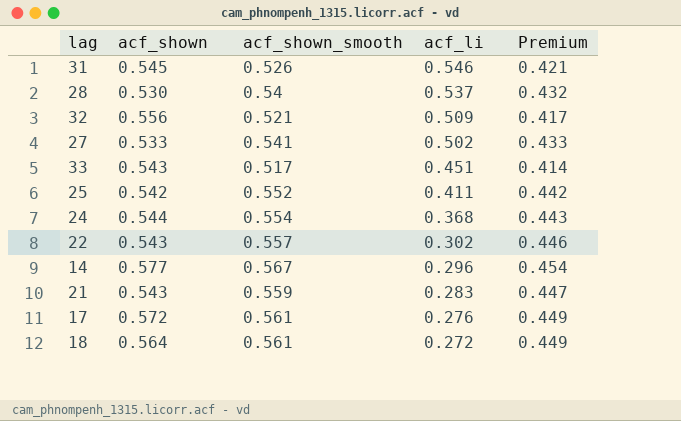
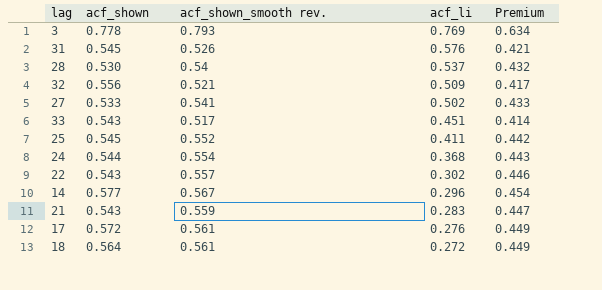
column name: acf_shown_smooth -> acf_shown_smooth rev.
row 3: none -> 0.778 | 0.793 | 0.769 | 0.634
31 | acf_li: 0.546 -> 0.576
25 | acf_shown: 0.542 -> 0.545

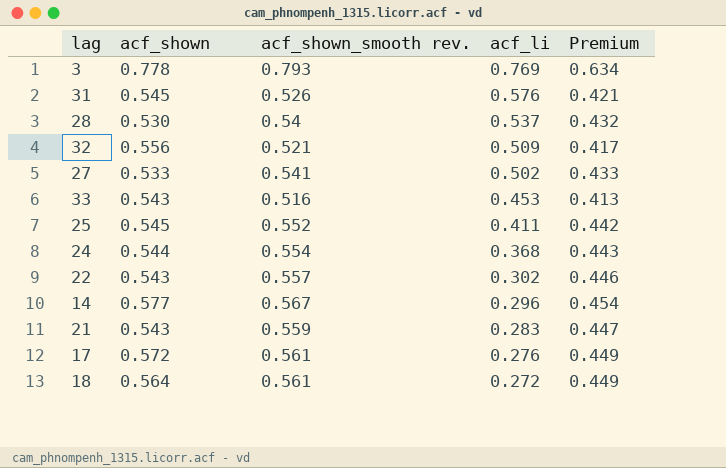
33 | acf_shown_smooth rev.: 0.517 -> 0.516
33 | acf_li: 0.451 -> 0.453
33 | Premium: 0.414 -> 0.413

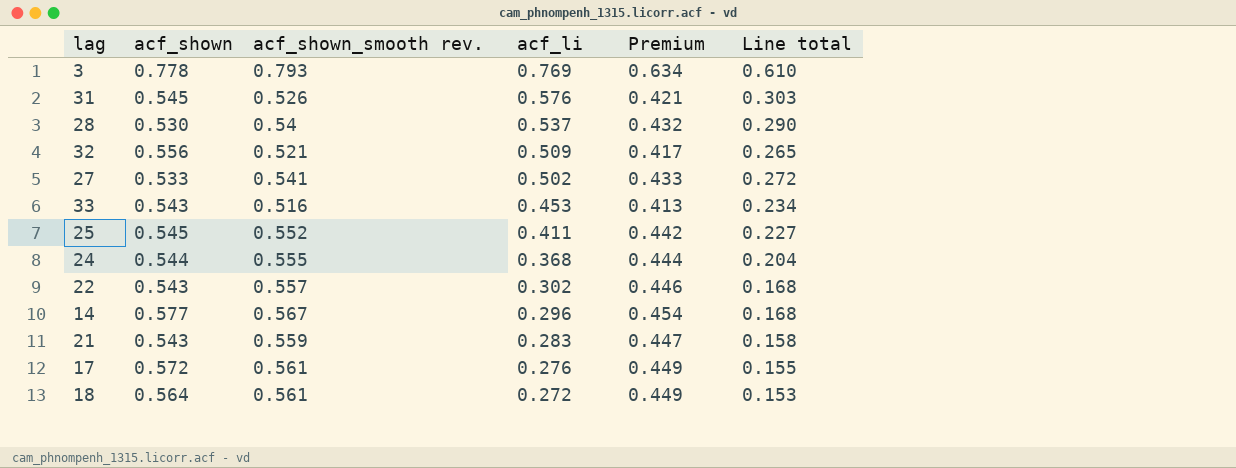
column Line total | formula: none -> [acf_shown_smooth rev.] * [acf_li]
24 | acf_shown_smooth rev.: 0.554 -> 0.555
24 | Premium: 0.443 -> 0.444

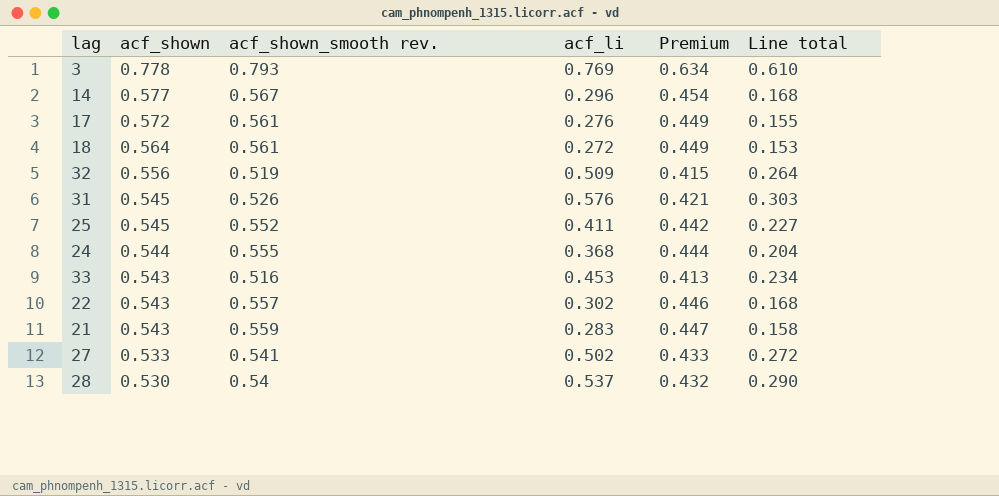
row order: acf_li descending -> acf_shown descending
32 | acf_shown_smooth rev.: 0.521 -> 0.519
32 | Premium: 0.417 -> 0.415
32 | Line total: 0.265 -> 0.264

